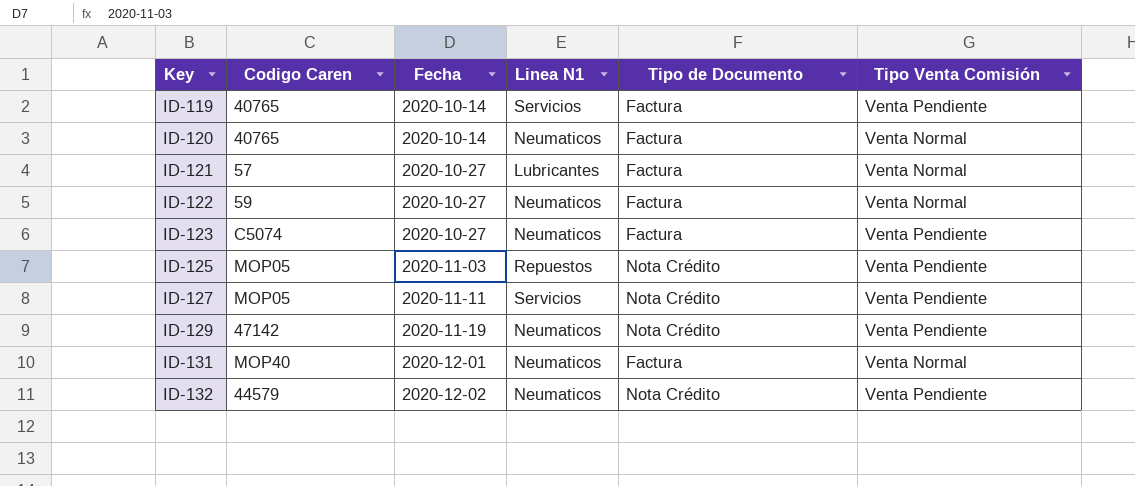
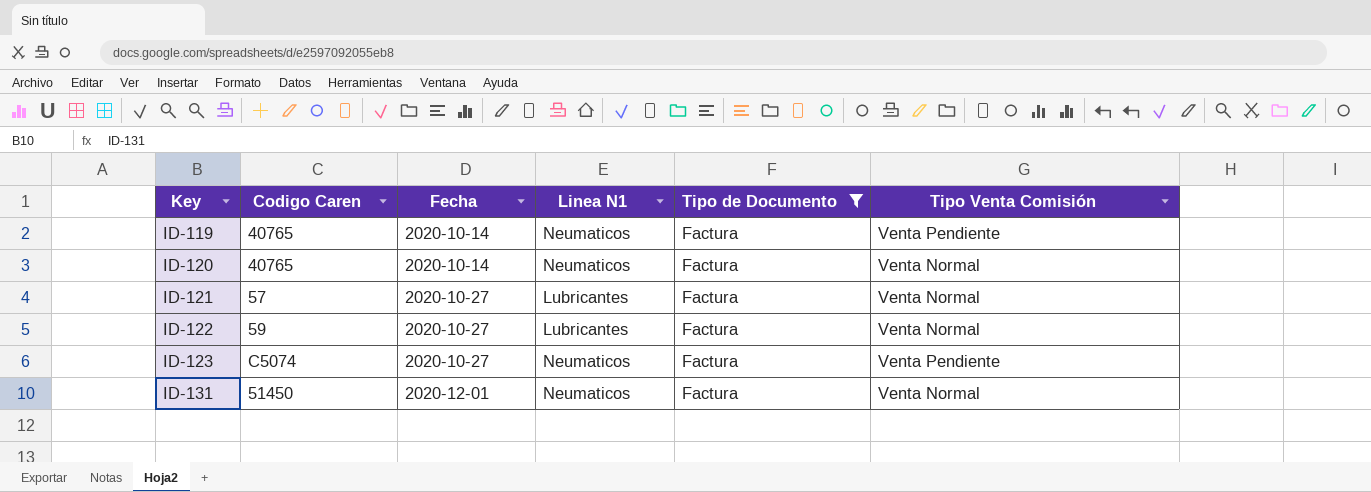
filter: none -> Tipo de Documento = Factura
ID-119 | Linea N1: Servicios -> Neumaticos
ID-122 | Linea N1: Neumaticos -> Lubricantes
ID-131 | Codigo Caren: MOP40 -> 51450

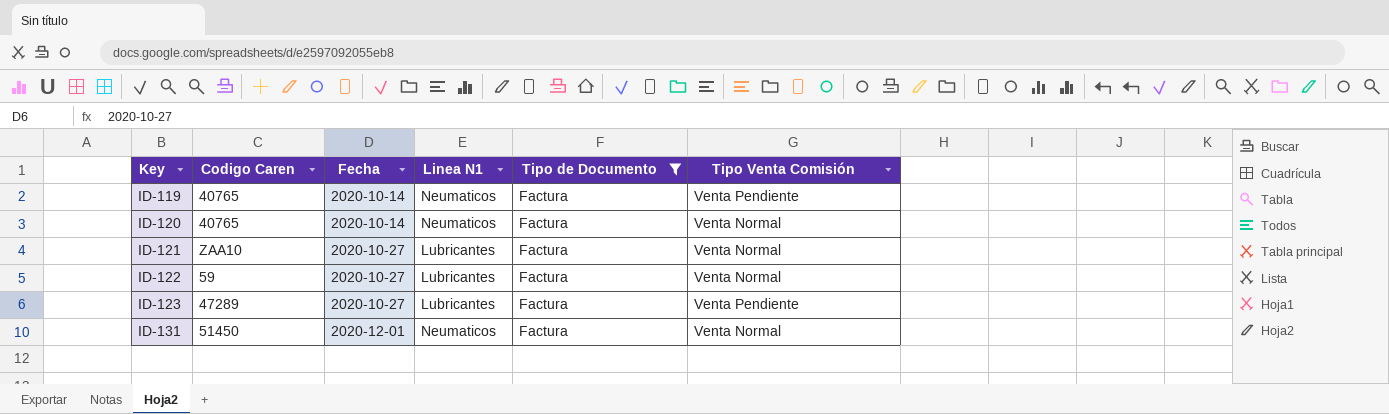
ID-121 | Codigo Caren: 57 -> ZAA10
ID-123 | Codigo Caren: C5074 -> 47289
ID-123 | Linea N1: Neumaticos -> Lubricantes

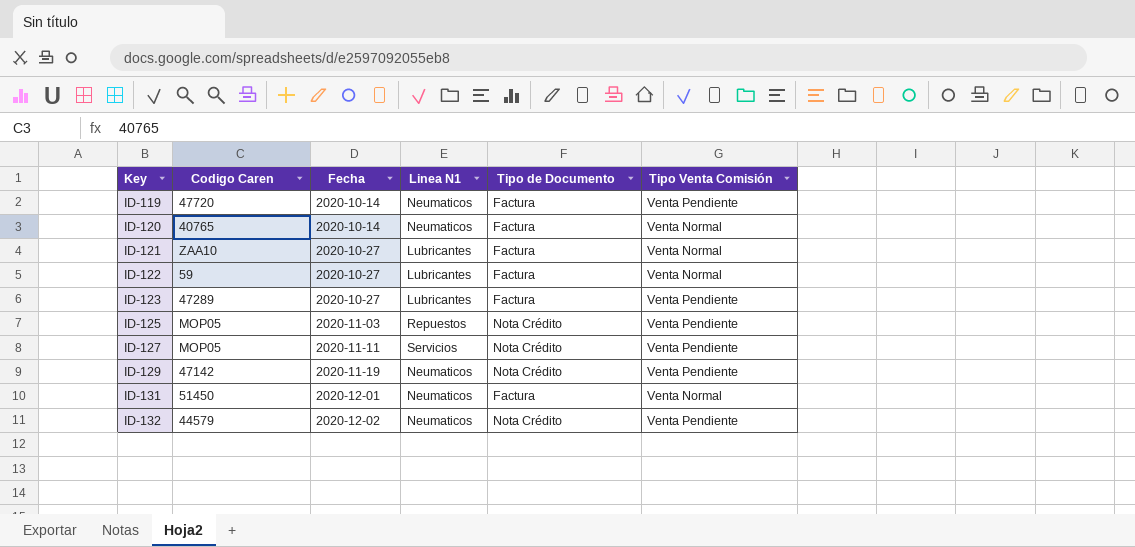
filter: Tipo de Documento = Factura -> none
ID-119 | Codigo Caren: 40765 -> 47720

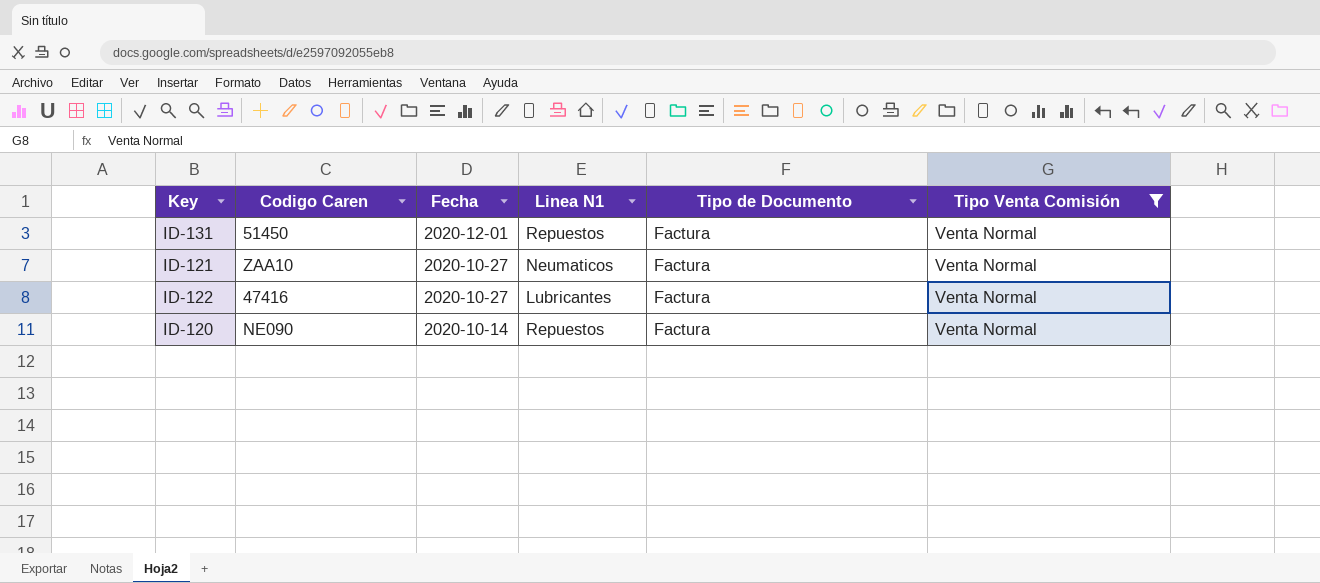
filter: none -> Tipo Venta Comisión = Venta Normal
row order: Key ascending -> Fecha descending
ID-131 | Linea N1: Neumaticos -> Repuestos
ID-121 | Linea N1: Lubricantes -> Neumaticos
ID-122 | Codigo Caren: 59 -> 47416
ID-120 | Codigo Caren: 40765 -> NE090
ID-120 | Linea N1: Neumaticos -> Repuestos

